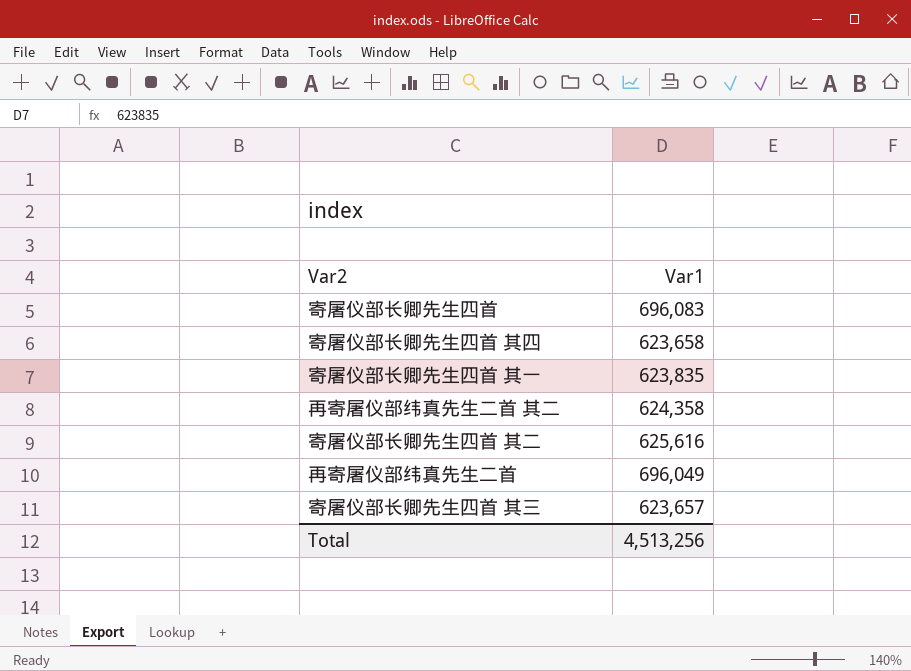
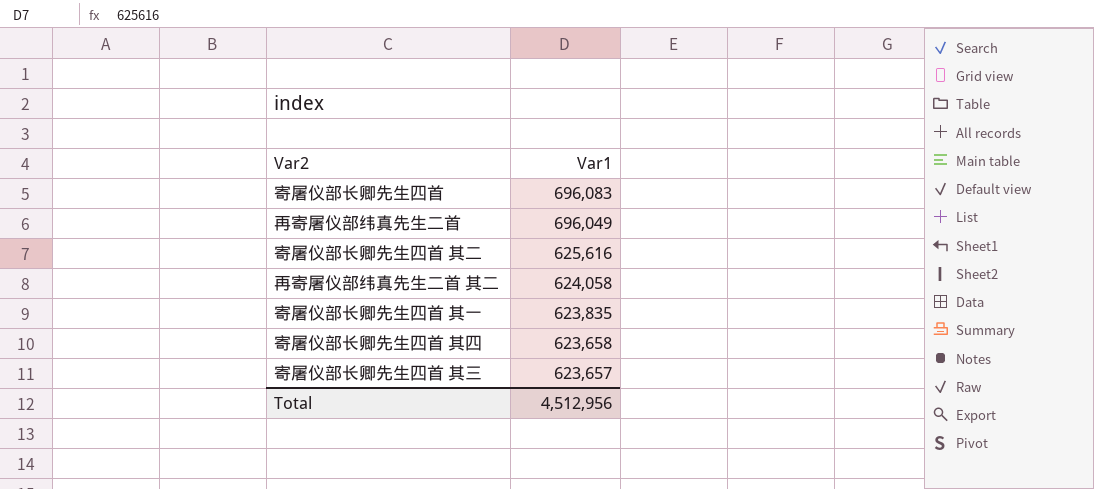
row order: none -> Var1 descending
再寄屠仪部纬真先生二首 其二 | Var1: 624,358 -> 624,058
Total | Var1: 4,513,256 -> 4,512,956

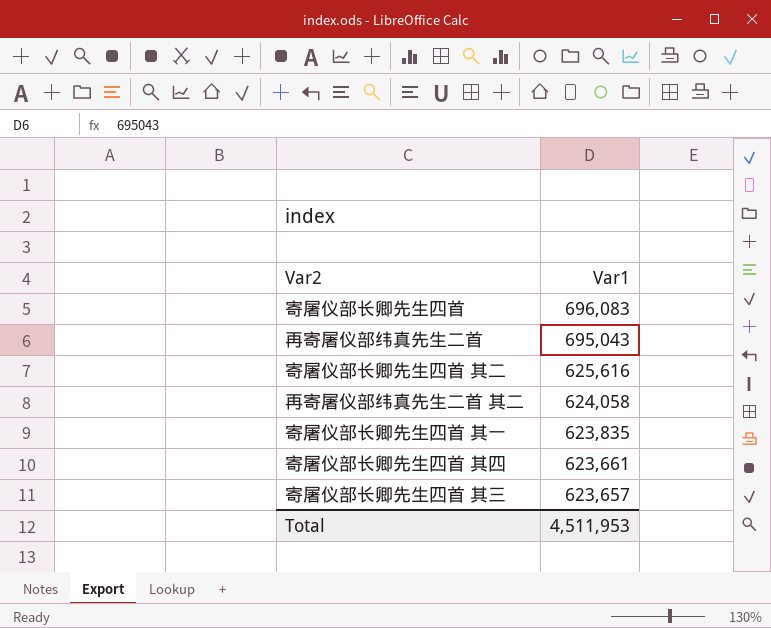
再寄屠仪部纬真先生二首 | Var1: 696,049 -> 695,043
寄屠仪部长卿先生四首 其四 | Var1: 623,658 -> 623,661
Total | Var1: 4,512,956 -> 4,511,953

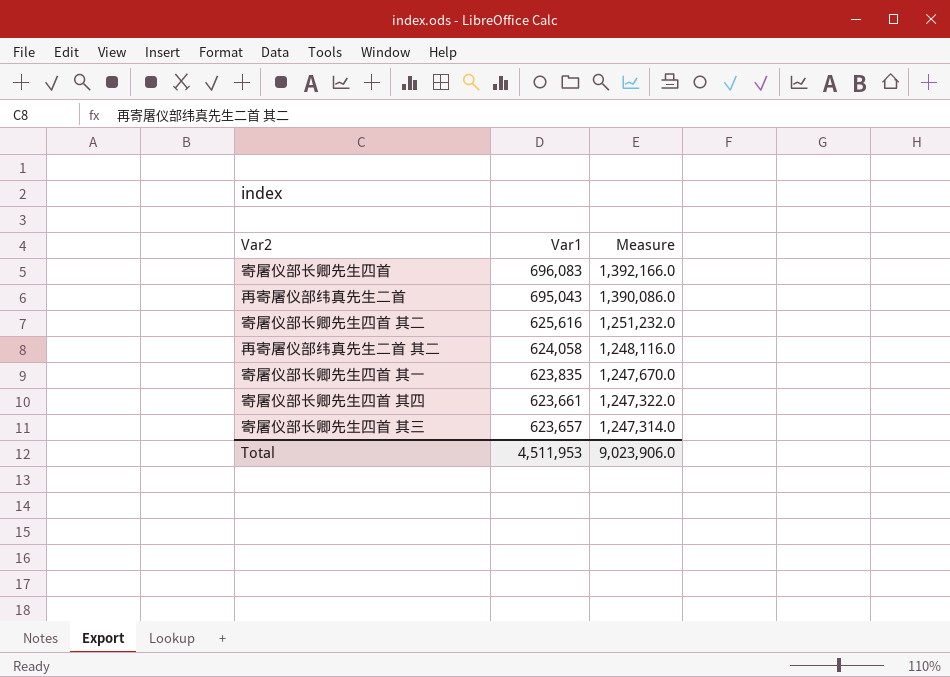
column Measure | formula: none -> [Var1] * 2

